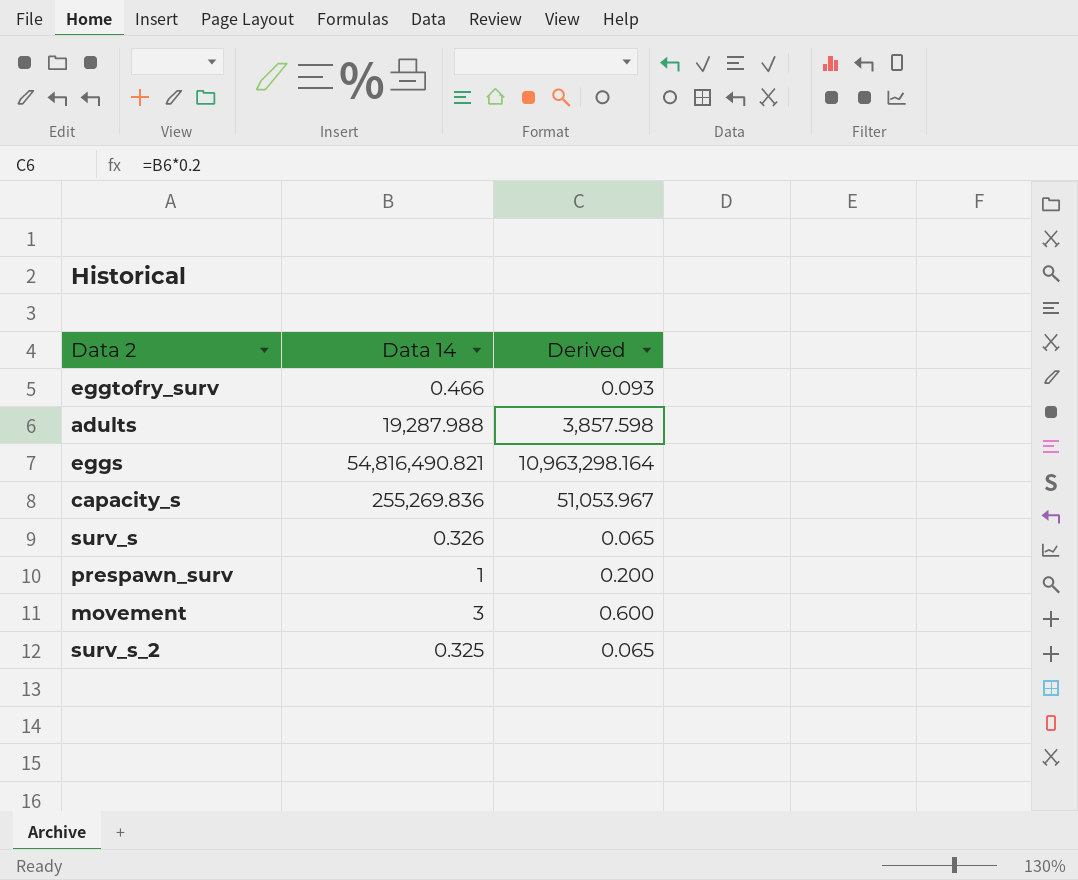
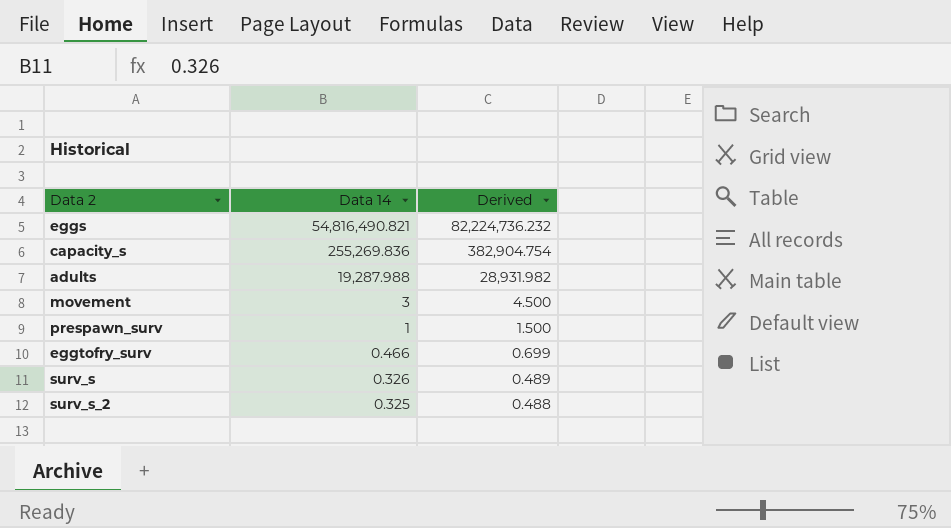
row order: none -> Data 14 descending
column Derived | formula: [Data 14] * 0.2 -> [Data 14] * 1.5

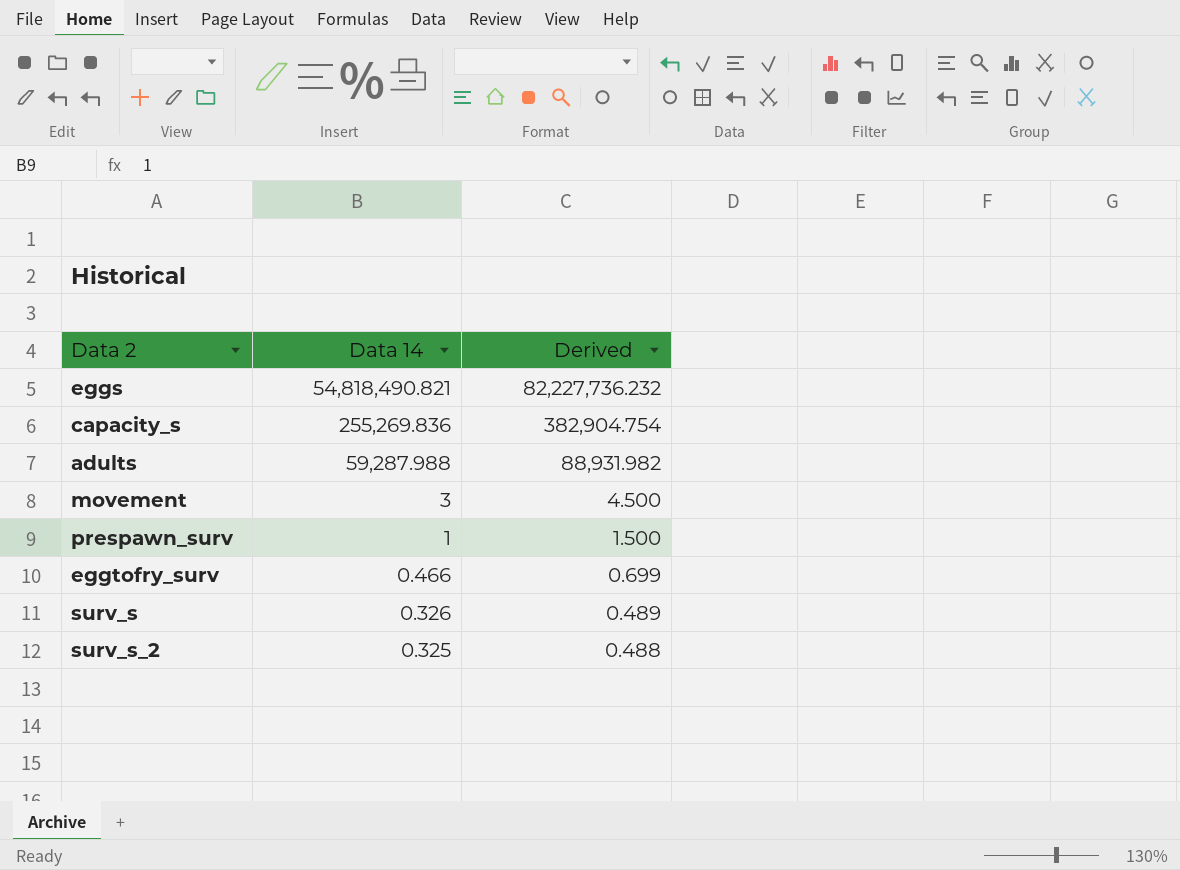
eggs | Data 14: 54,816,490.821 -> 54,818,490.821
eggs | Derived: 82,224,736.232 -> 82,227,736.232
adults | Data 14: 19,287.988 -> 59,287.988
adults | Derived: 28,931.982 -> 88,931.982

